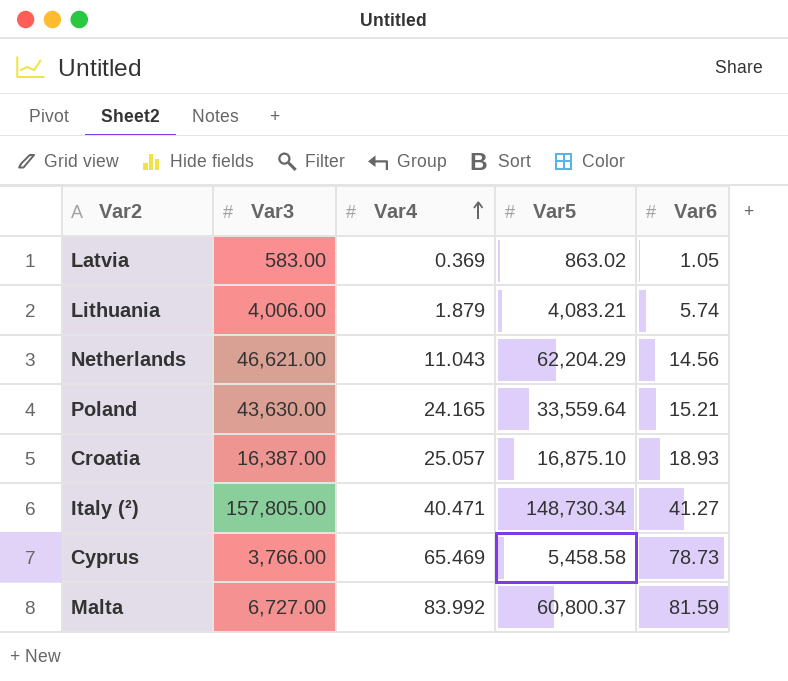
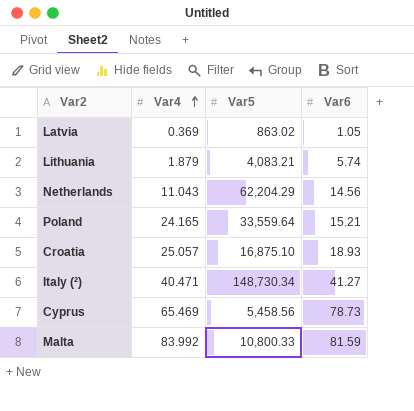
column Var3 | position: 2 -> none
Cyprus | Var5: 5,458.58 -> 5,458.56
Malta | Var5: 60,800.37 -> 10,800.33

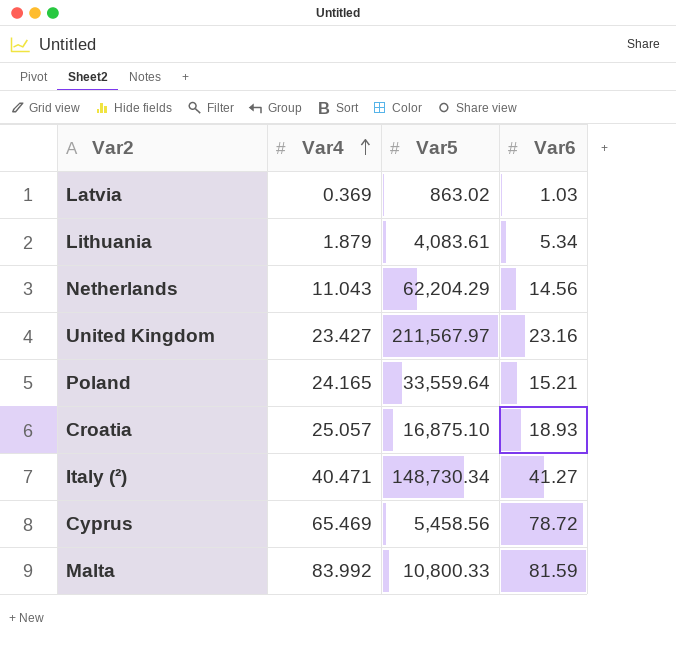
Latvia | Var6: 1.05 -> 1.03
Lithuania | Var5: 4,083.21 -> 4,083.61
Lithuania | Var6: 5.74 -> 5.34
row United Kingdom: none -> 23.427 | 211,567.97 | 23.16
Cyprus | Var6: 78.73 -> 78.72

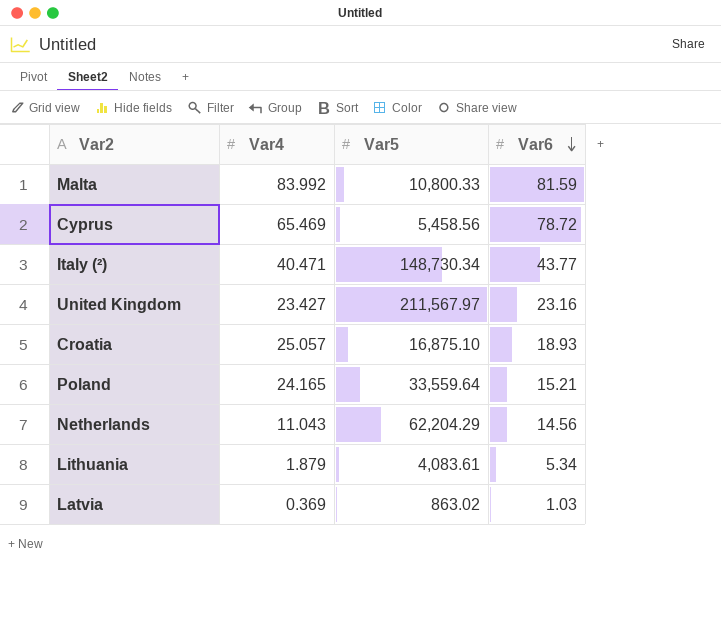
row order: Var4 ascending -> Var6 descending
Italy (²) | Var6: 41.27 -> 43.77

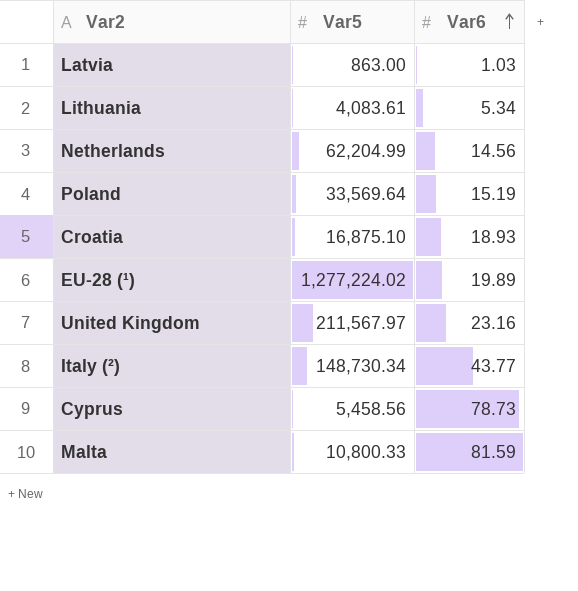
row order: Var6 descending -> Var6 ascending
column Var4 | position: 2 -> none
Latvia | Var5: 863.02 -> 863.00
Netherlands | Var5: 62,204.29 -> 62,204.99
Poland | Var5: 33,559.64 -> 33,569.64
Poland | Var6: 15.21 -> 15.19
row EU-28 (¹): none -> 1,277,224.02 | 19.89
Cyprus | Var6: 78.72 -> 78.73

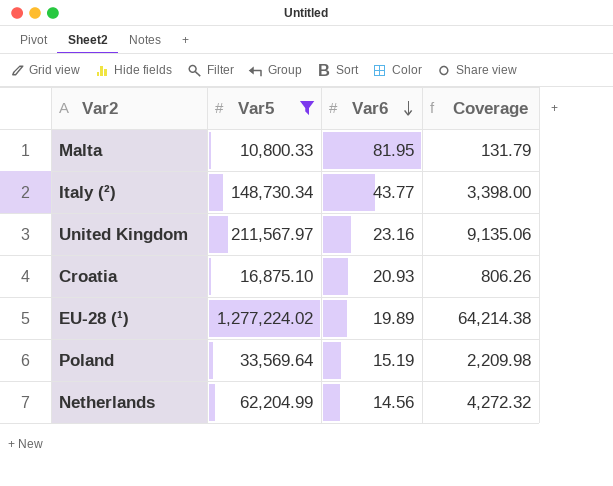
filter: none -> Var5 >= 10,800.33
row order: Var6 ascending -> Var6 descending
column Coverage | formula: none -> [Var5] / [Var6]
Malta | Var6: 81.59 -> 81.95
Croatia | Var6: 18.93 -> 20.93

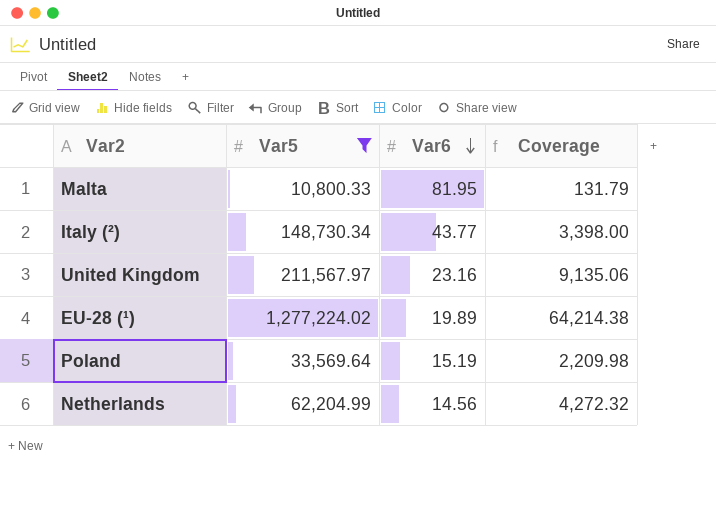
row Croatia: 16,875.10 | 20.93 | 806.26 -> none

